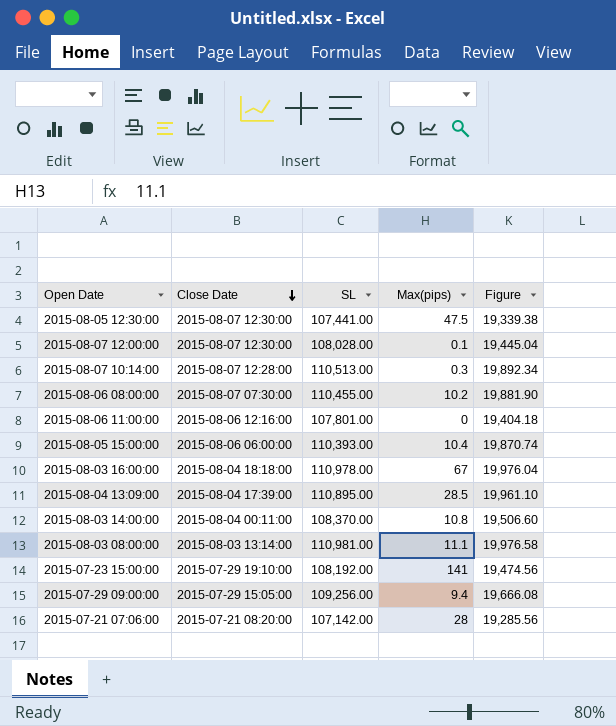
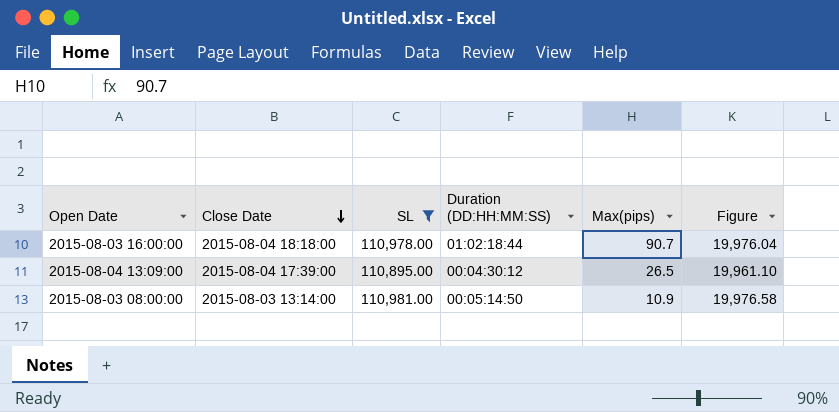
filter: none -> SL >= 110,895.00
column Duration (DD:HH:MM:SS) | position: none -> 4
2015-08-03 16:00:00 | Max(pips): 67 -> 90.7
2015-08-04 13:09:00 | Max(pips): 28.5 -> 26.5
2015-08-03 08:00:00 | Max(pips): 11.1 -> 10.9

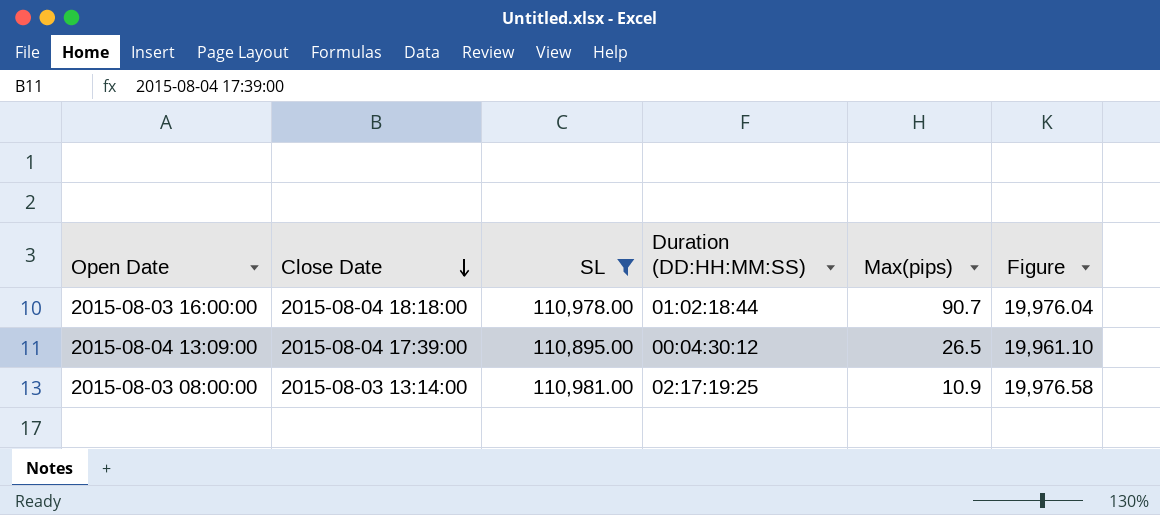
2015-08-03 08:00:00 | Duration (DD:HH:MM:SS): 00:05:14:50 -> 02:17:19:25

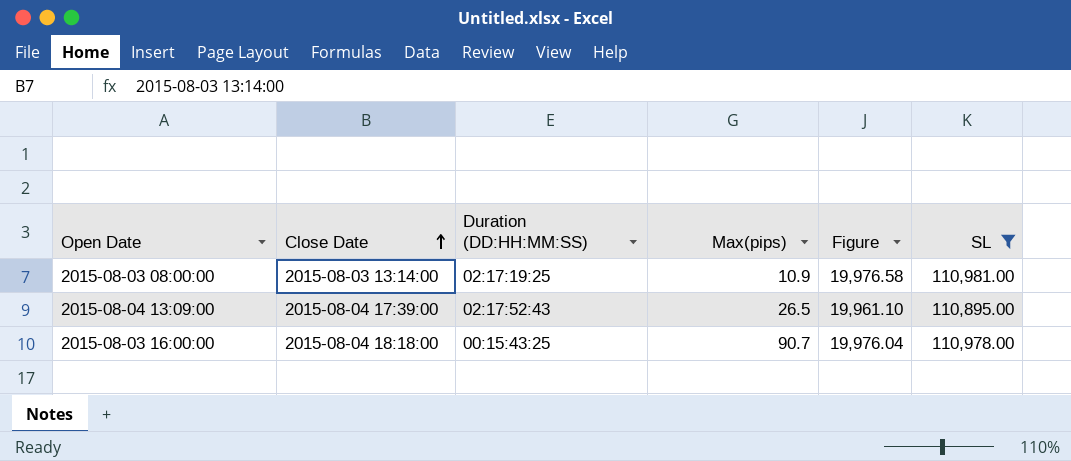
row order: Close Date descending -> Close Date ascending
column SL | position: 3 -> 6
2015-08-04 13:09:00 | Duration (DD:HH:MM:SS): 00:04:30:12 -> 02:17:52:43
2015-08-03 16:00:00 | Duration (DD:HH:MM:SS): 01:02:18:44 -> 00:15:43:25

